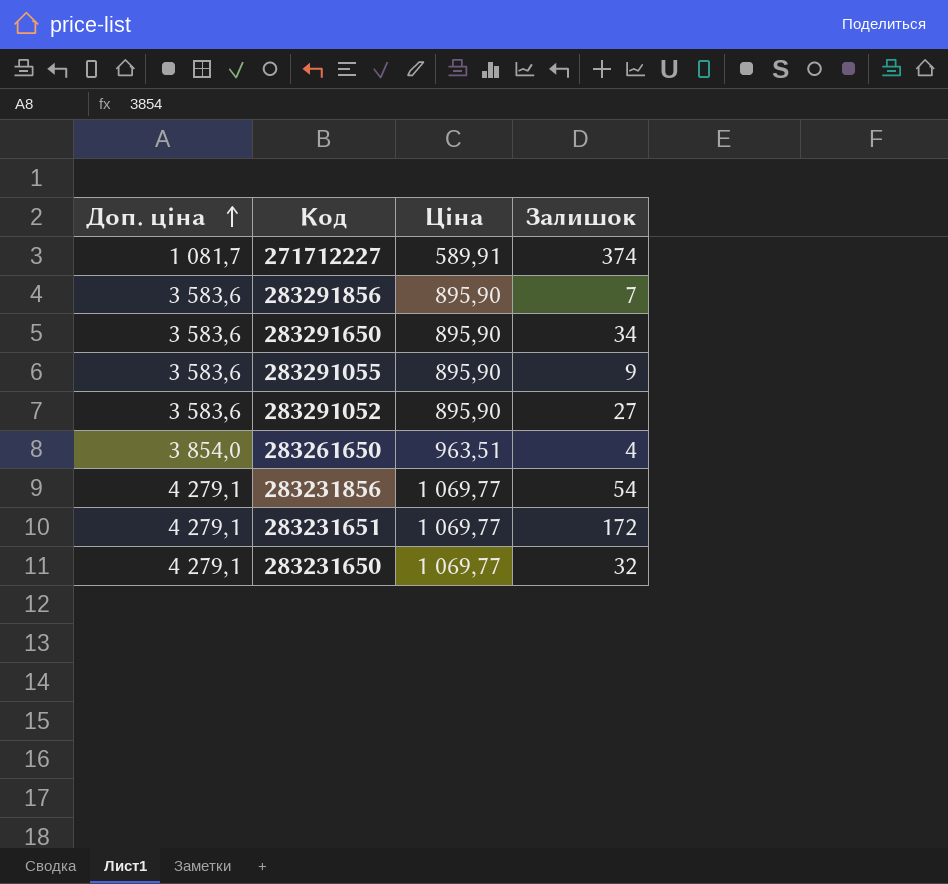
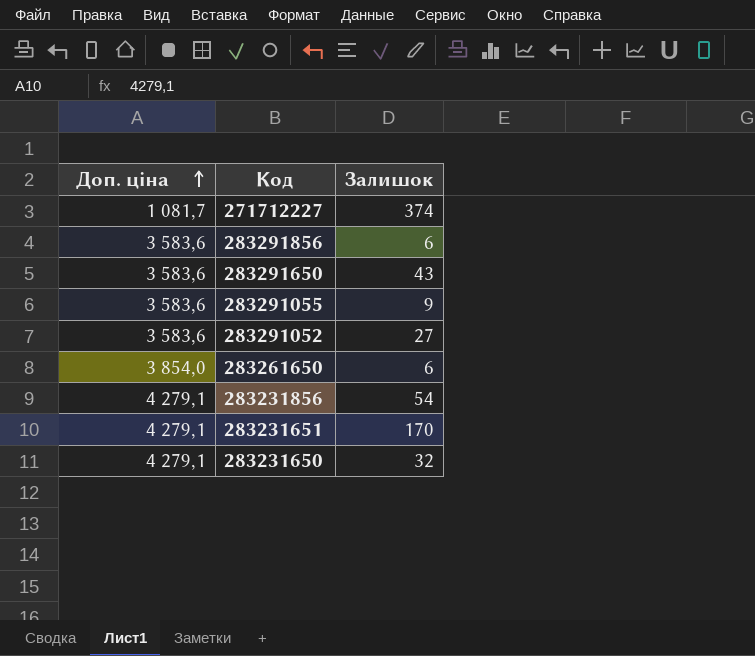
column Ціна | position: 3 -> none
283291856 | Залишок: 7 -> 6
283291650 | Залишок: 34 -> 43
283261650 | Залишок: 4 -> 6
283231651 | Залишок: 172 -> 170

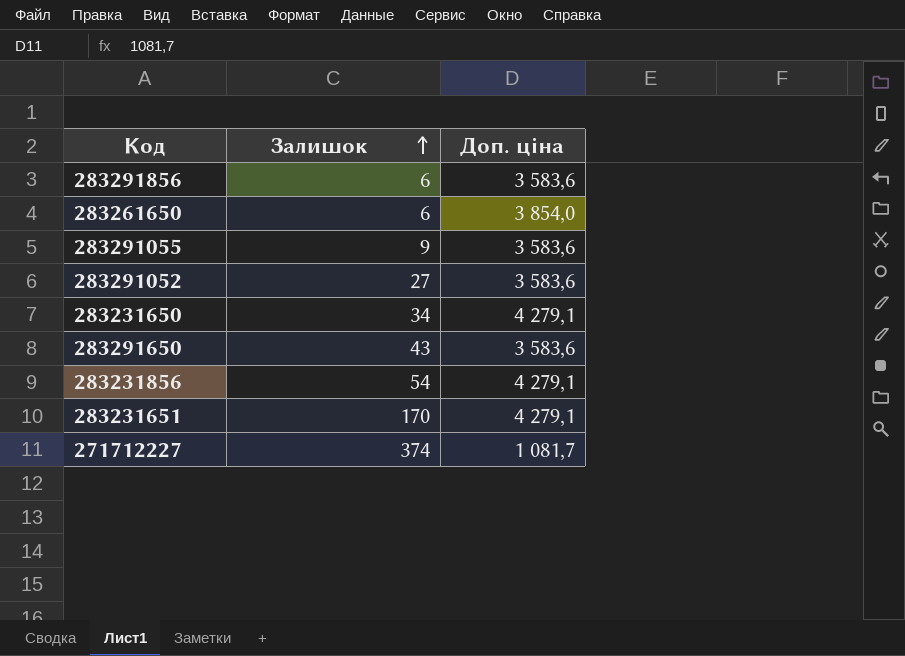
row order: Доп. ціна ascending -> Залишок ascending
column Доп. ціна | position: 1 -> 3
283231650 | Залишок: 32 -> 34

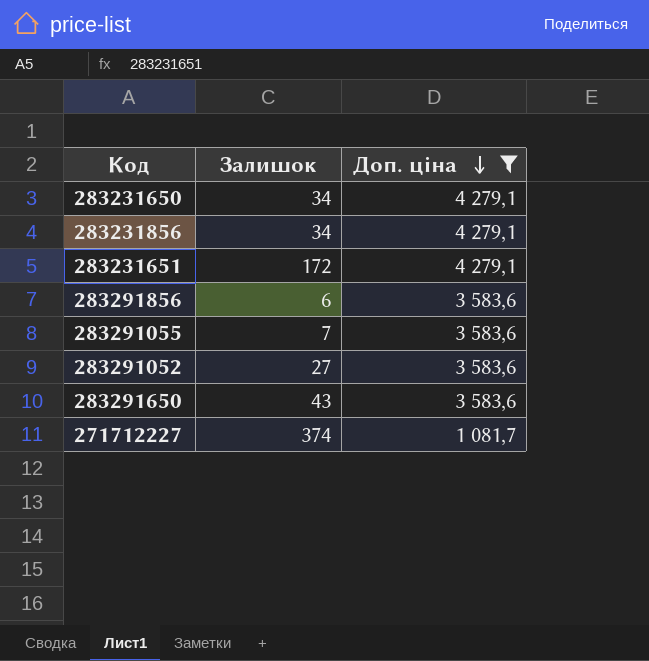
filter: none -> Доп. ціна != 3 854,0
row order: Залишок ascending -> Доп. ціна descending
283231856 | Залишок: 54 -> 34
283231651 | Залишок: 170 -> 172
283291055 | Залишок: 9 -> 7

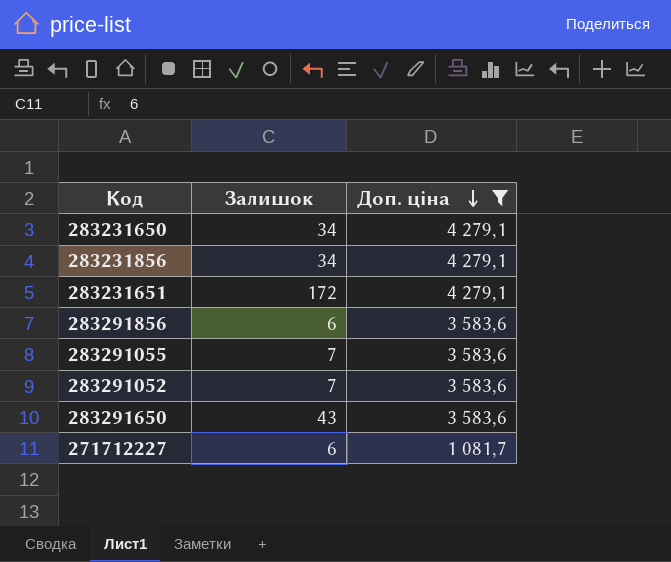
283291052 | Залишок: 27 -> 7
271712227 | Залишок: 374 -> 6

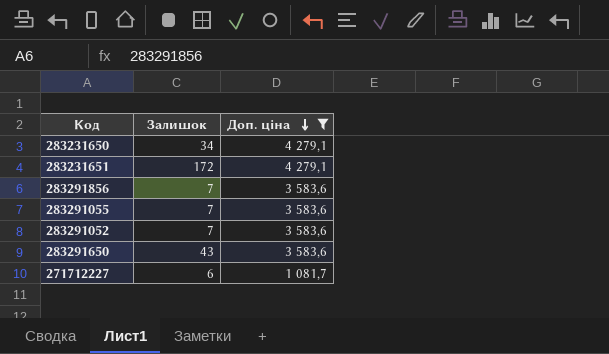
row 283231856: 34 | 4 279,1 -> none
283291856 | Залишок: 6 -> 7

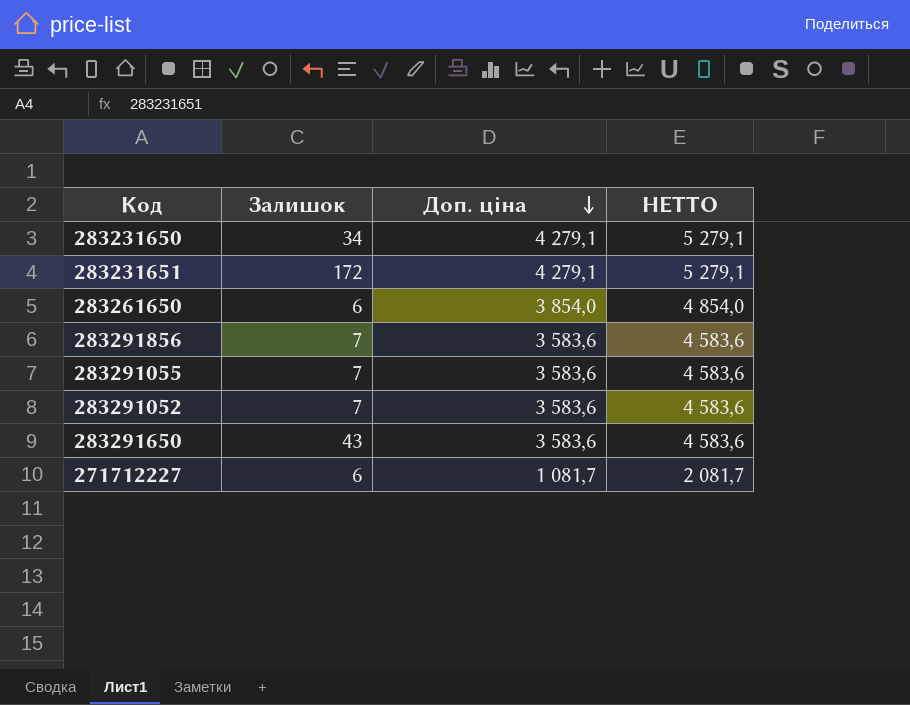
filter: Доп. ціна != 3 854,0 -> none
column НЕТТО | formula: none -> [Доп. ціна] + 1000

